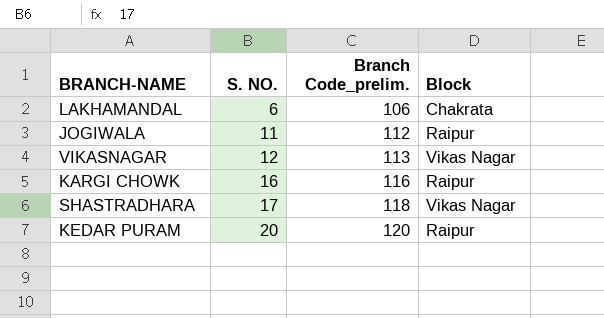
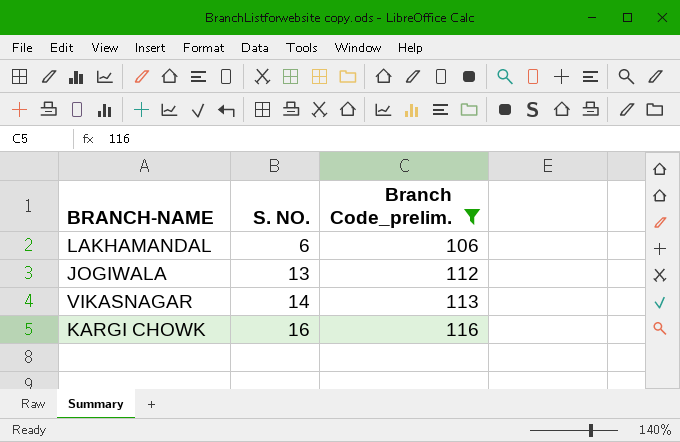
filter: none -> Branch Code_prelim. <= 116
column Block | position: 4 -> none
JOGIWALA | S. NO.: 11 -> 13
VIKASNAGAR | S. NO.: 12 -> 14

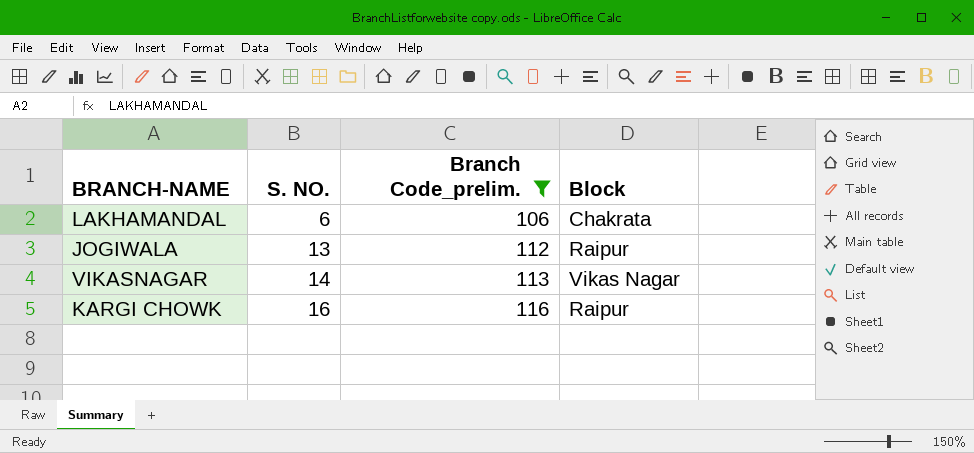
column Block | position: none -> 4

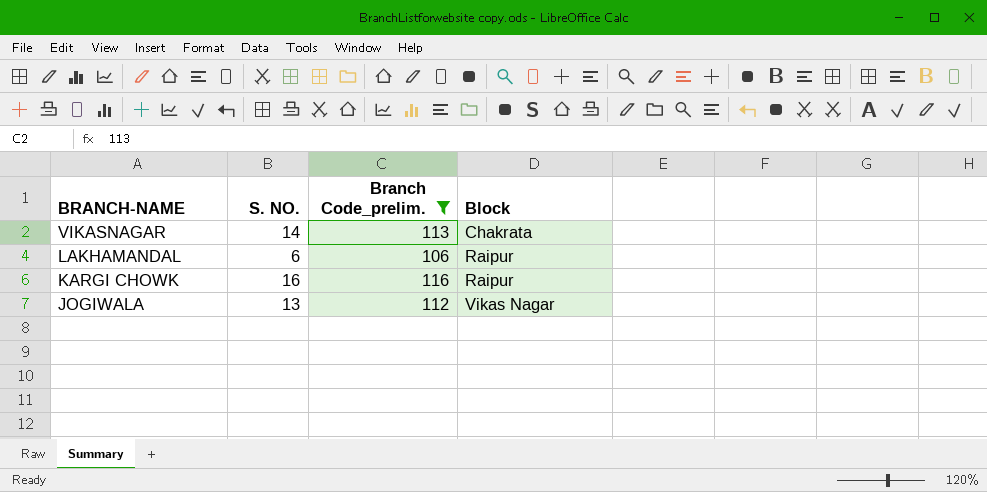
row order: S. NO. ascending -> BRANCH-NAME descending
VIKASNAGAR | Block: Vikas Nagar -> Chakrata
LAKHAMANDAL | Block: Chakrata -> Raipur
JOGIWALA | Block: Raipur -> Vikas Nagar

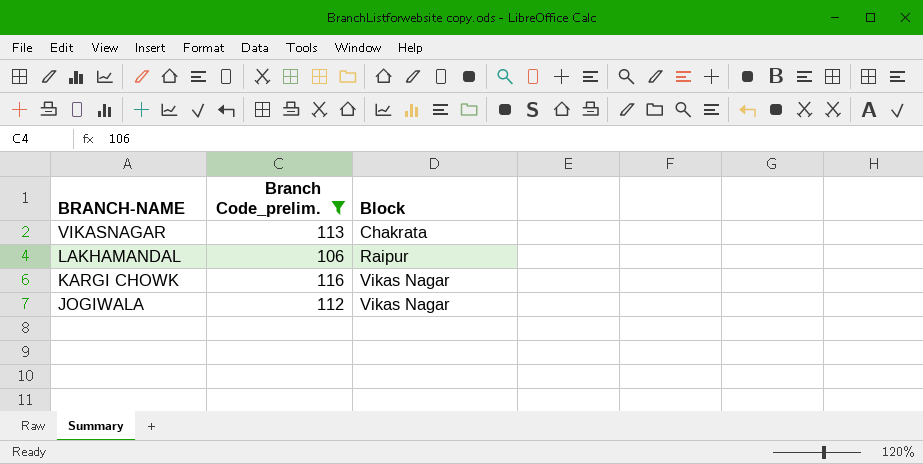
column S. NO. | position: 2 -> none
KARGI CHOWK | Block: Raipur -> Vikas Nagar

